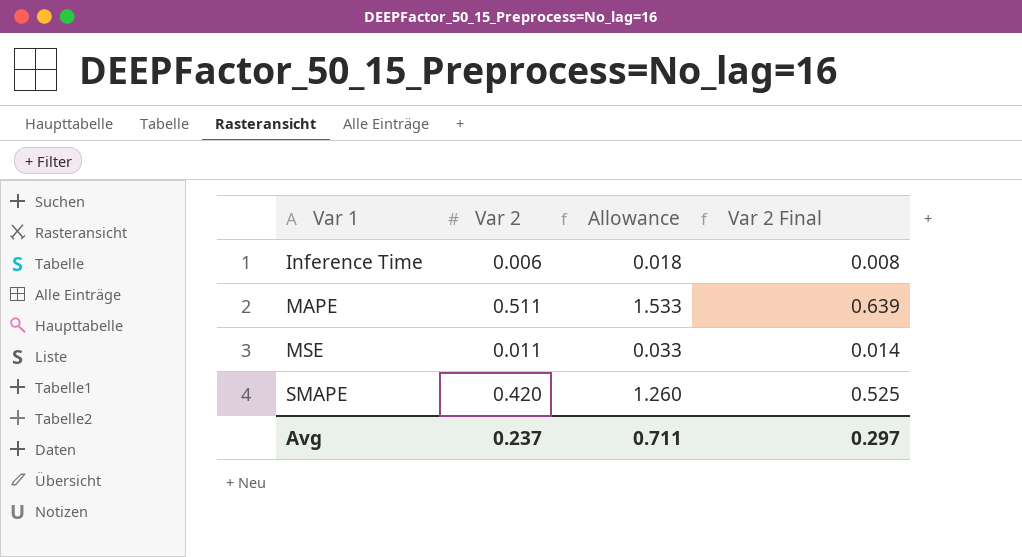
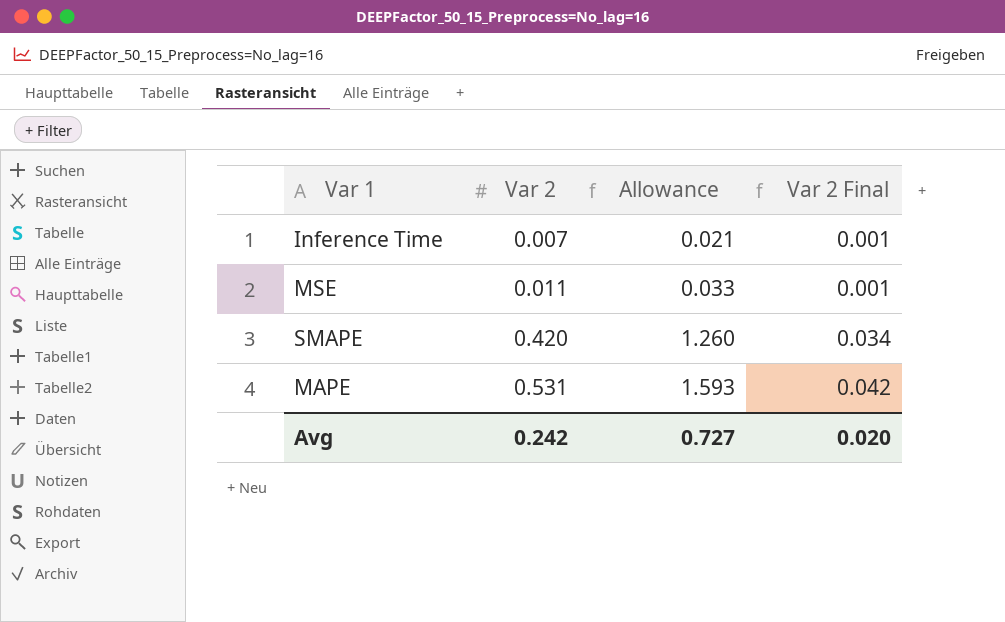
row order: Var 1 ascending -> Var 2 ascending
column Var 2 Final | formula: [Var 2] * 1.25 -> [Var 2] * 0.08
Inference Time | Var 2: 0.006 -> 0.007
Inference Time | Allowance: 0.018 -> 0.021
MAPE | Var 2: 0.511 -> 0.531
MAPE | Allowance: 1.533 -> 1.593
Avg | Var 2: 0.237 -> 0.242
Avg | Allowance: 0.711 -> 0.727
Avg | Var 2 Final: 0.297 -> 0.020

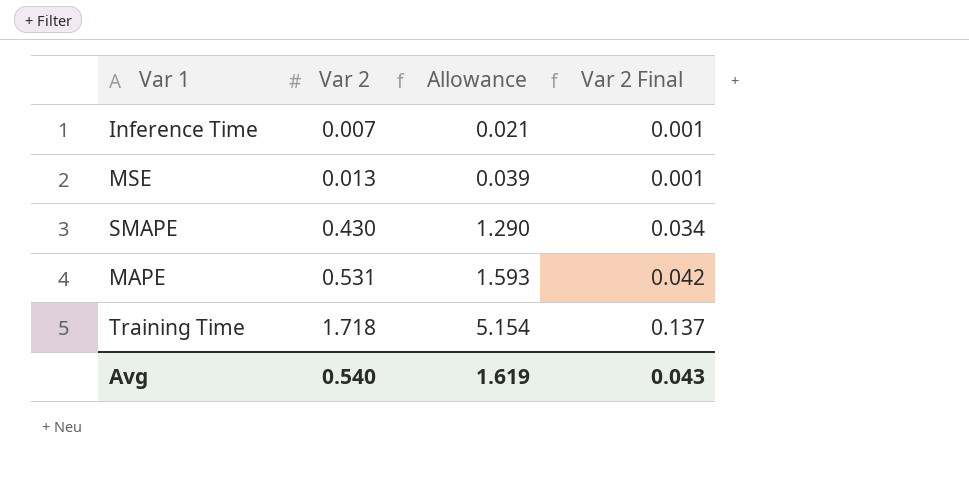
MSE | Var 2: 0.011 -> 0.013
MSE | Allowance: 0.033 -> 0.039
SMAPE | Var 2: 0.420 -> 0.430
SMAPE | Allowance: 1.260 -> 1.290
row Training Time: none -> 1.718 | 5.154 | 0.137
Avg | Var 2: 0.242 -> 0.540
Avg | Allowance: 0.727 -> 1.619
Avg | Var 2 Final: 0.020 -> 0.043

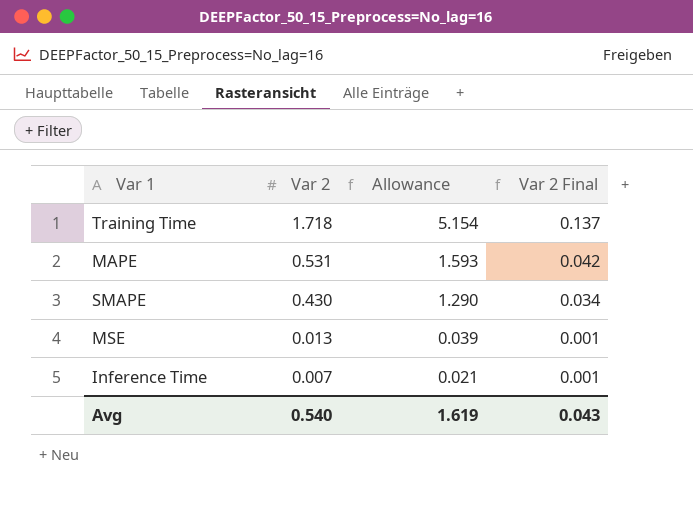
row order: Var 2 ascending -> Var 2 descending

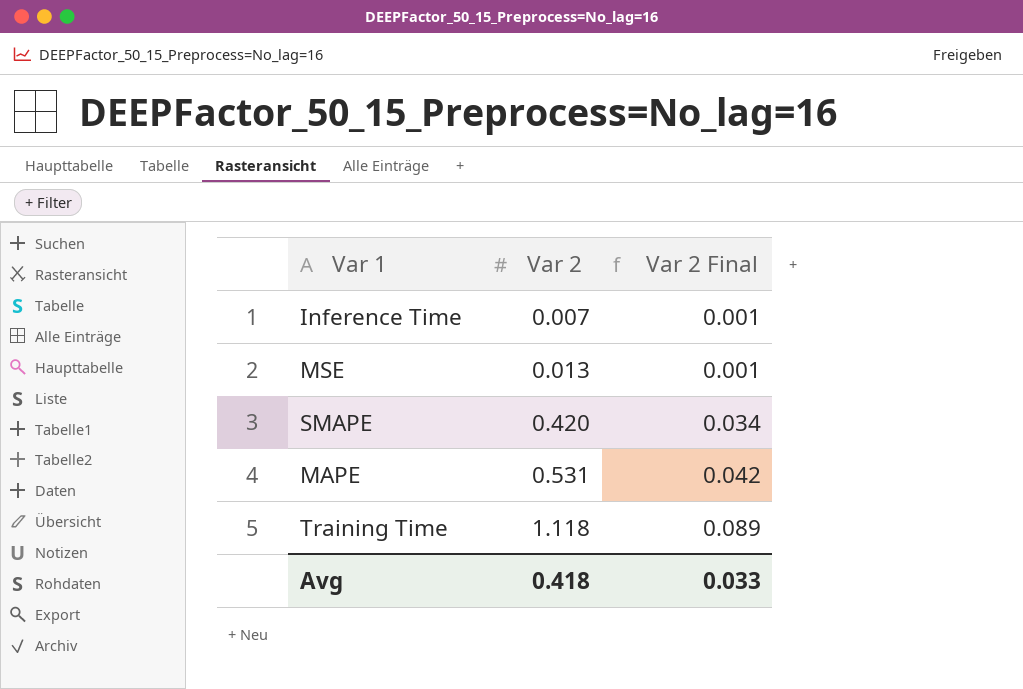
row order: Var 2 descending -> Var 2 ascending
column Allowance | formula: [Var 2] * 3 -> none
SMAPE | Var 2: 0.430 -> 0.420
Training Time | Var 2: 1.718 -> 1.118
Training Time | Var 2 Final: 0.137 -> 0.089
Avg | Var 2: 0.540 -> 0.418
Avg | Var 2 Final: 0.043 -> 0.033

